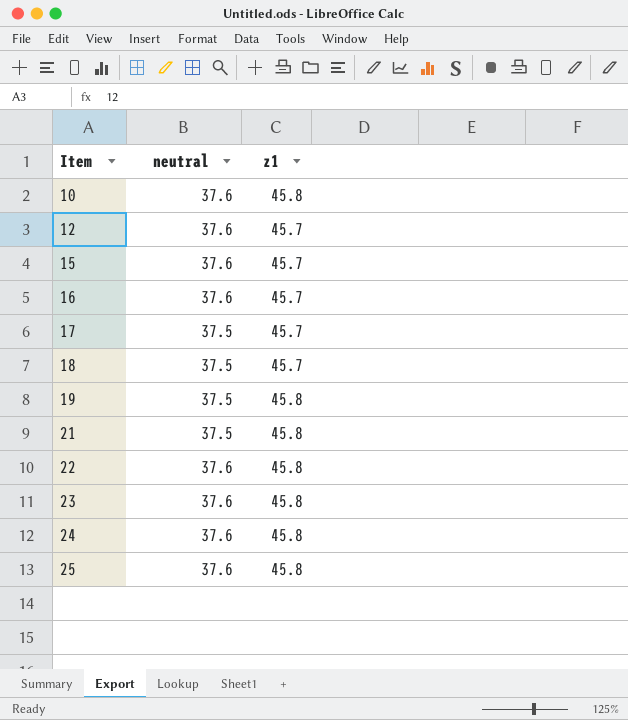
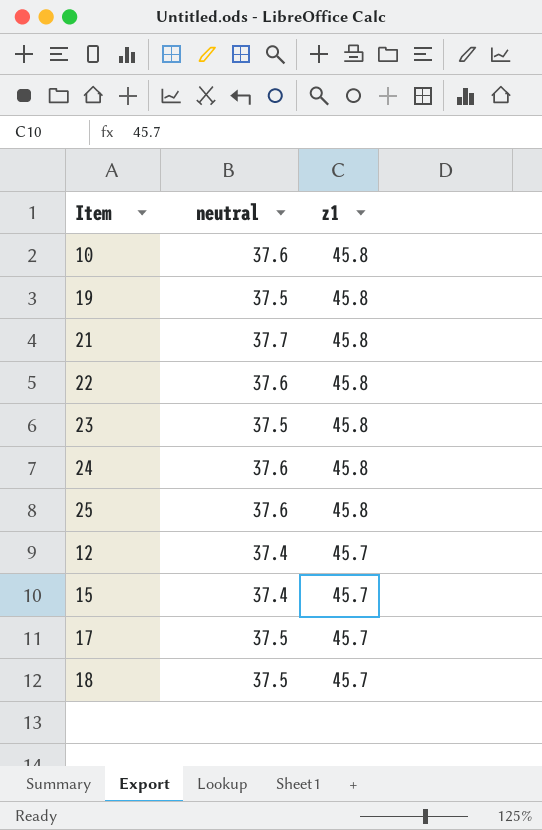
row order: Item ascending -> z1 descending
row 16: 37.6 | 45.7 -> none
21 | neutral: 37.5 -> 37.7
23 | neutral: 37.6 -> 37.5
12 | neutral: 37.6 -> 37.4
15 | neutral: 37.6 -> 37.4

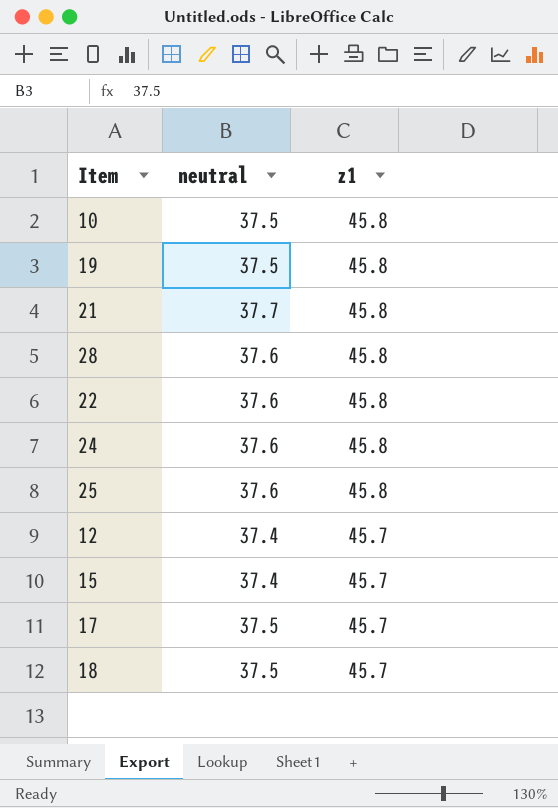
row 23: 37.5 | 45.8 -> none
10 | neutral: 37.6 -> 37.5
row 28: none -> 37.6 | 45.8

